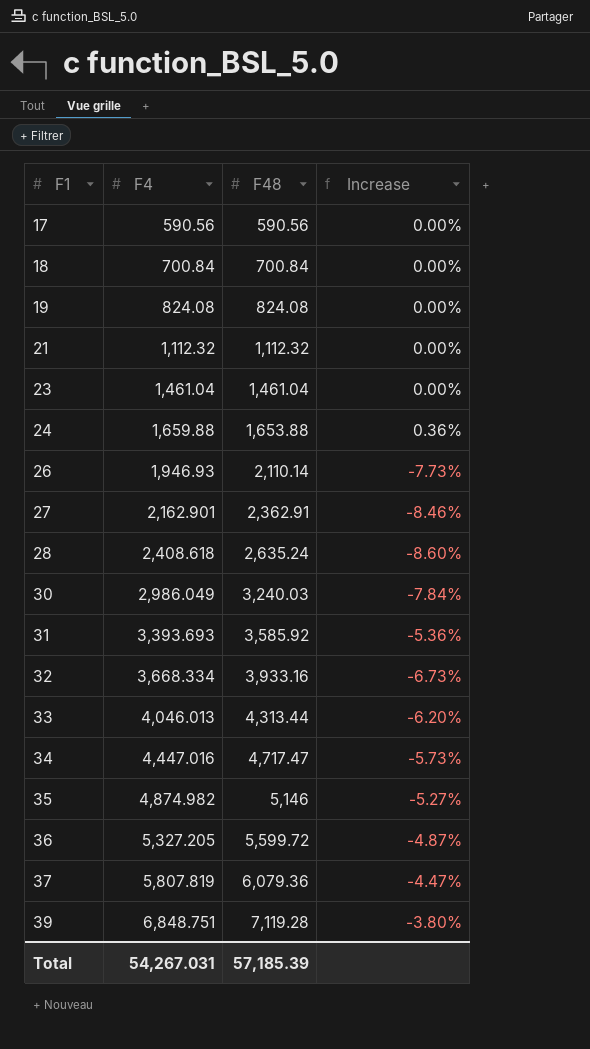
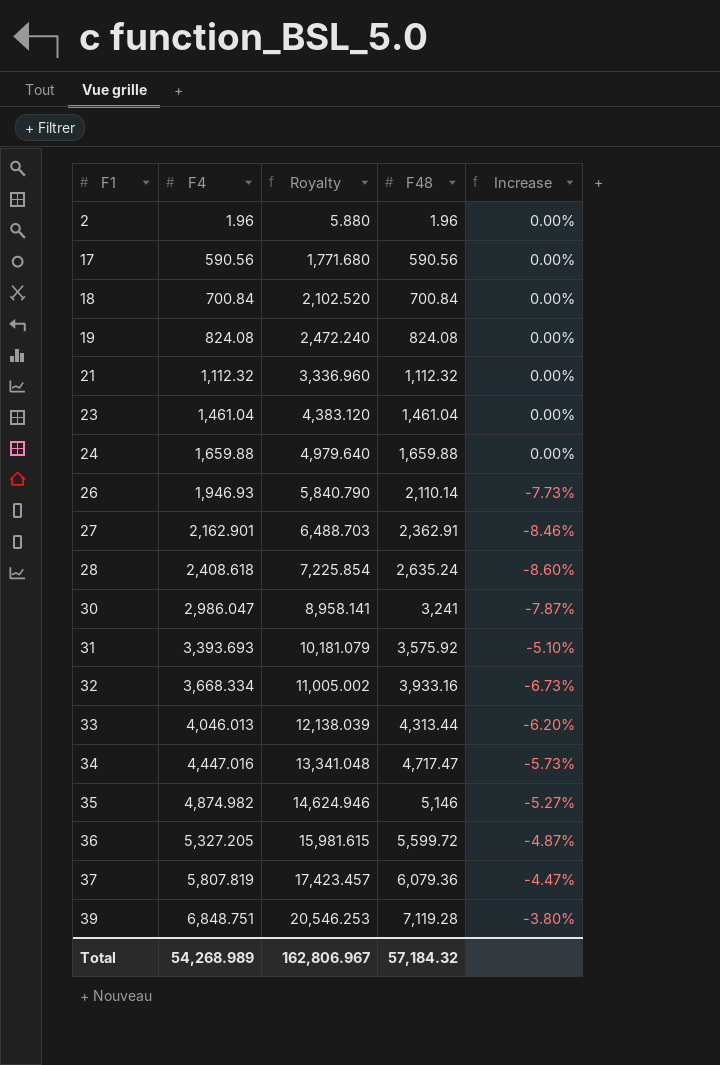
column Royalty | formula: none -> [F4] * 3
row 2: none -> 1.96 | 5.880 | 1.96 | 0.00%
24 | F48: 1,653.88 -> 1,659.88
24 | Increase: 0.36% -> 0.00%
30 | F4: 2,986.049 -> 2,986.047
30 | F48: 3,240.03 -> 3,241
30 | Increase: -7.84% -> -7.87%
31 | F48: 3,585.92 -> 3,575.92
31 | Increase: -5.36% -> -5.10%
Total | F4: 54,267.031 -> 54,268.989
Total | F48: 57,185.39 -> 57,184.32

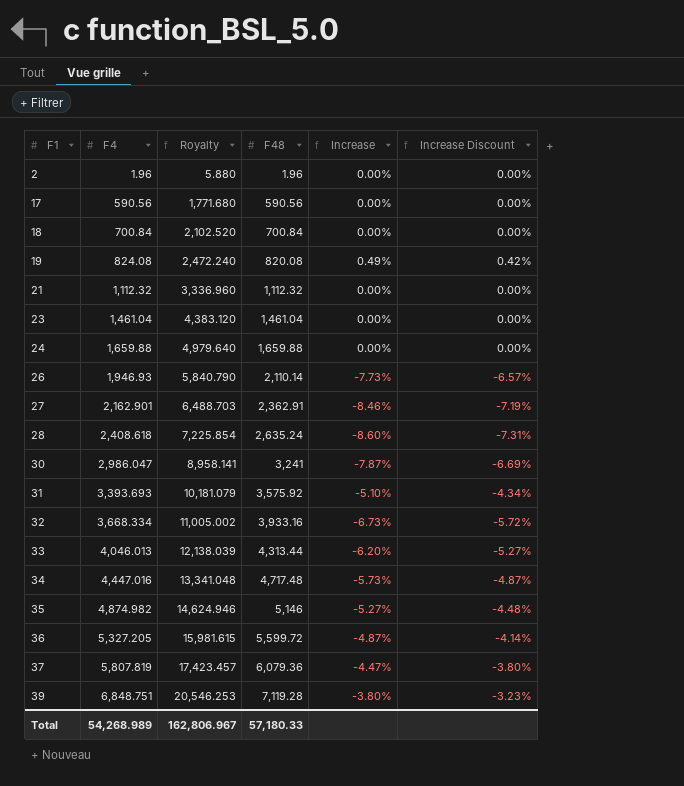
column Increase Discount | formula: none -> [Increase] * 0.85
19 | F48: 824.08 -> 820.08
19 | Increase: 0.00% -> 0.49%
34 | F48: 4,717.47 -> 4,717.48
Total | F48: 57,184.32 -> 57,180.33

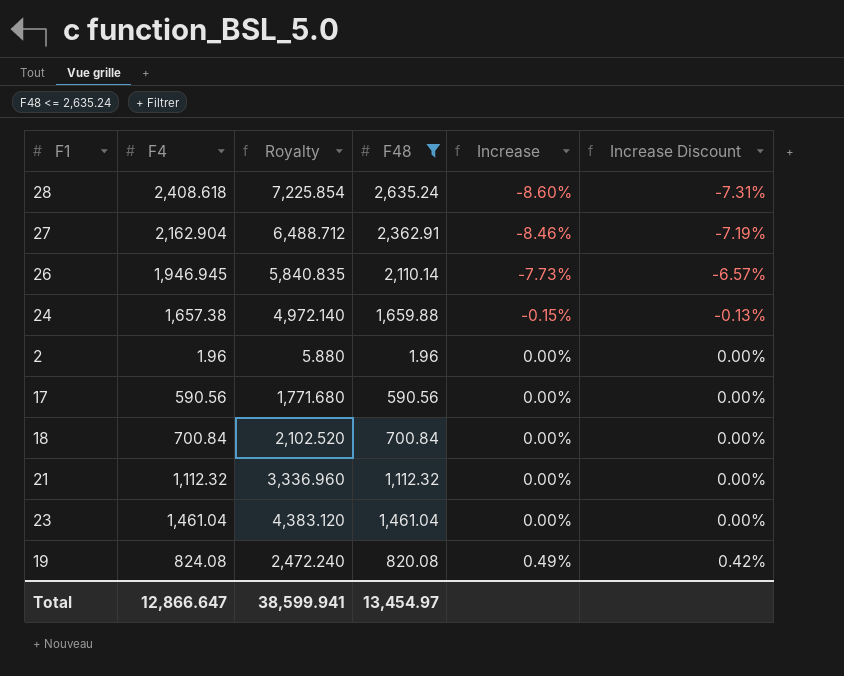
filter: none -> F48 <= 2,635.24
row order: F1 ascending -> Increase ascending
27 | F4: 2,162.901 -> 2,162.904
27 | Royalty: 6,488.703 -> 6,488.712
26 | F4: 1,946.93 -> 1,946.945
26 | Royalty: 5,840.790 -> 5,840.835
24 | F4: 1,659.88 -> 1,657.38
24 | Royalty: 4,979.640 -> 4,972.140
24 | Increase: 0.00% -> -0.15%
24 | Increase Discount: 0.00% -> -0.13%
Total | F4: 54,268.989 -> 12,866.647
Total | Royalty: 162,806.967 -> 38,599.941
Total | F48: 57,180.33 -> 13,454.97

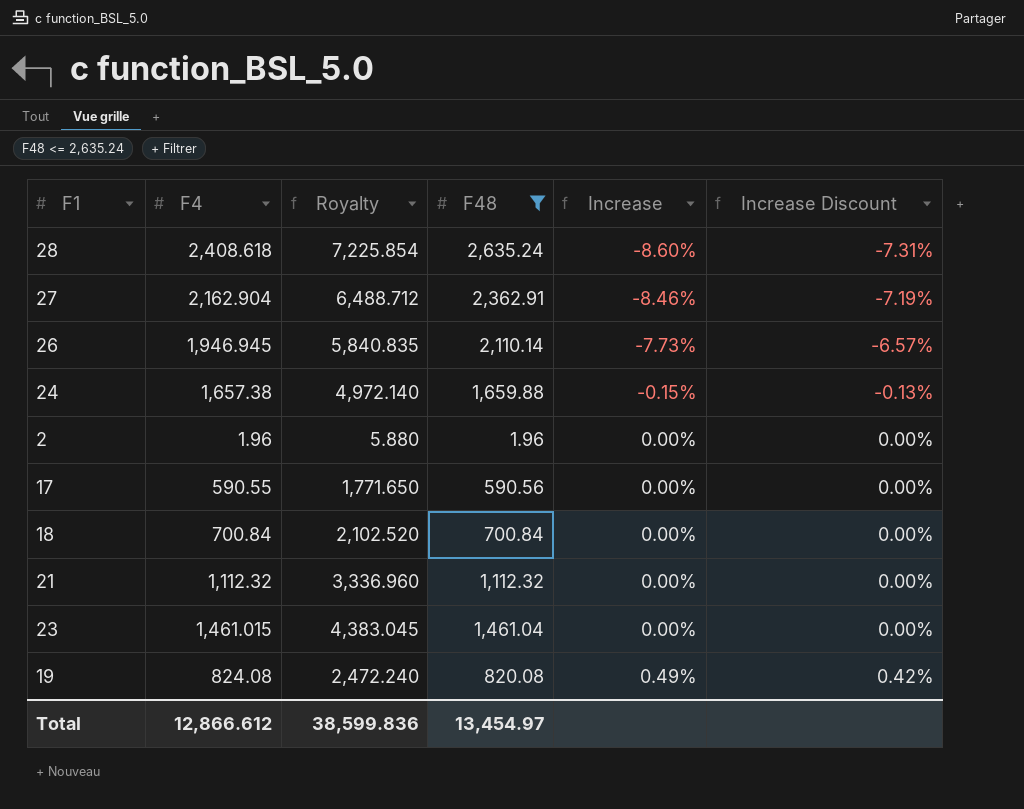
17 | F4: 590.56 -> 590.55
17 | Royalty: 1,771.680 -> 1,771.650
23 | F4: 1,461.04 -> 1,461.015
23 | Royalty: 4,383.120 -> 4,383.045
Total | F4: 12,866.647 -> 12,866.612
Total | Royalty: 38,599.941 -> 38,599.836

